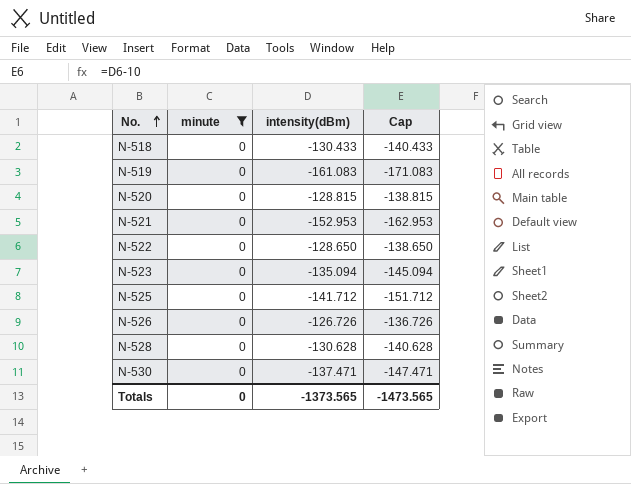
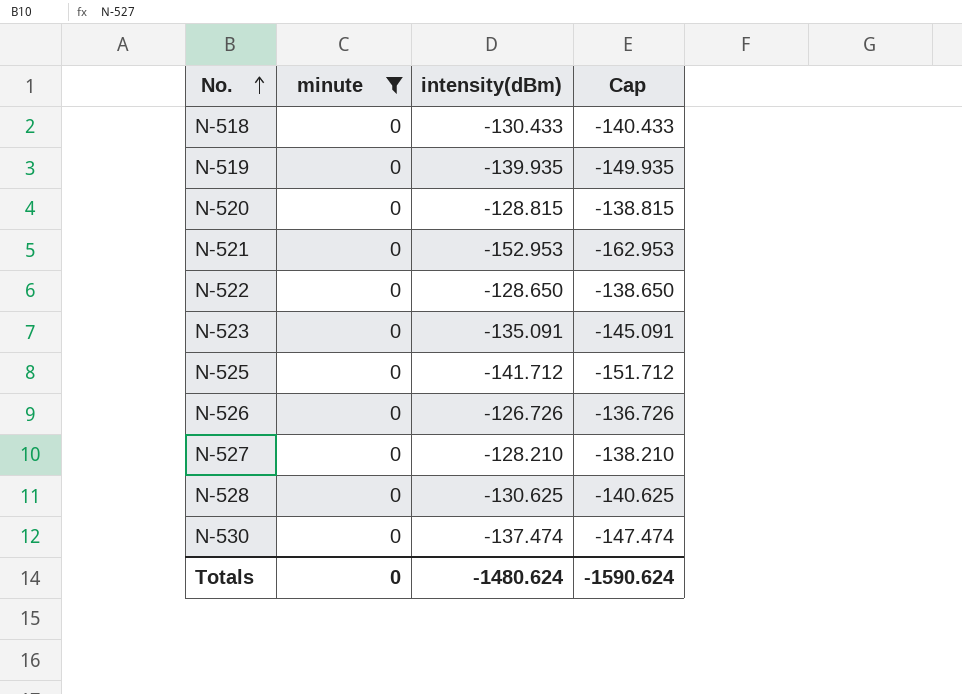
N-519 | intensity(dBm): -161.083 -> -139.935
N-519 | Cap: -171.083 -> -149.935
N-523 | intensity(dBm): -135.094 -> -135.091
N-523 | Cap: -145.094 -> -145.091
row N-527: none -> 0 | -128.210 | -138.210
N-528 | intensity(dBm): -130.628 -> -130.625
N-528 | Cap: -140.628 -> -140.625
N-530 | intensity(dBm): -137.471 -> -137.474
N-530 | Cap: -147.471 -> -147.474
Totals | intensity(dBm): -1373.565 -> -1480.624
Totals | Cap: -1473.565 -> -1590.624

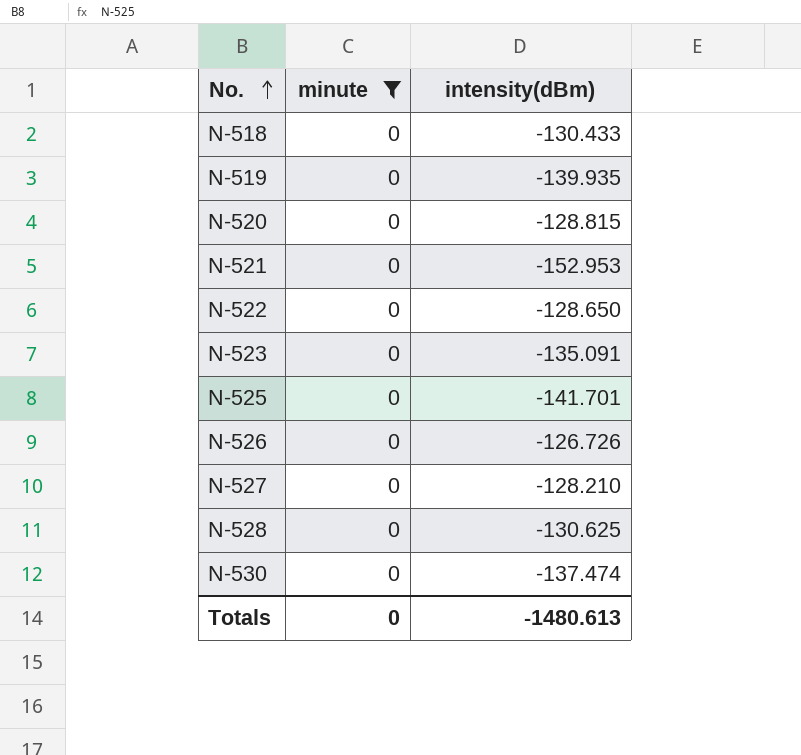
column Cap | formula: [intensity(dBm)] - 10 -> none
N-525 | intensity(dBm): -141.712 -> -141.701
Totals | intensity(dBm): -1480.624 -> -1480.613

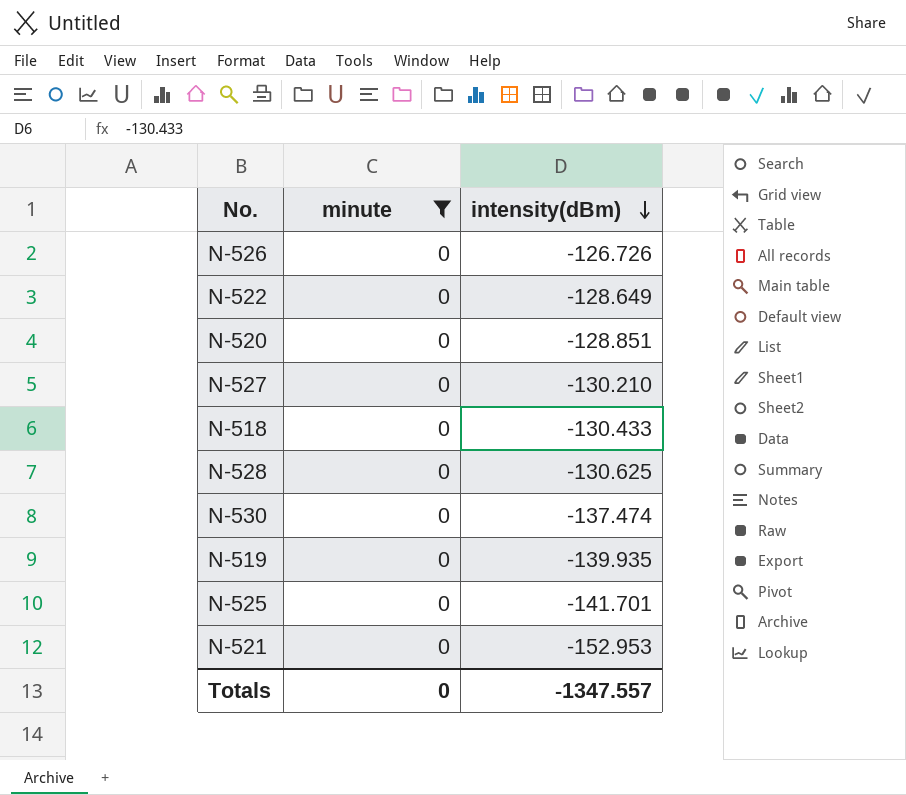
row order: No. ascending -> intensity(dBm) descending
row N-523: 0 | -135.091 -> none
N-522 | intensity(dBm): -128.650 -> -128.649
N-520 | intensity(dBm): -128.815 -> -128.851
N-527 | intensity(dBm): -128.210 -> -130.210
Totals | intensity(dBm): -1480.613 -> -1347.557

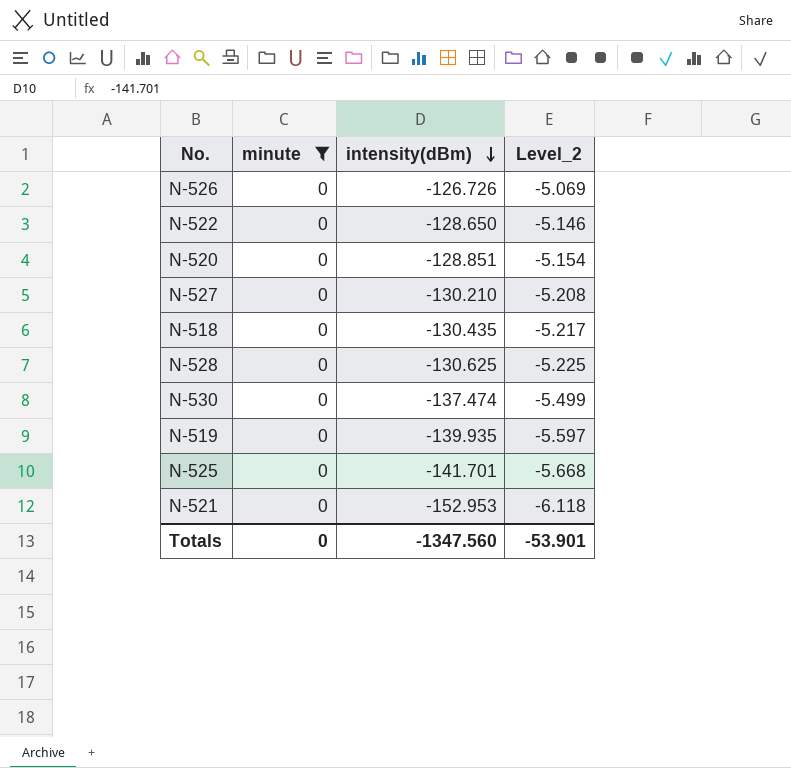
column Level_2 | formula: none -> [intensity(dBm)] * 0.04
N-522 | intensity(dBm): -128.649 -> -128.650
N-518 | intensity(dBm): -130.433 -> -130.435
Totals | intensity(dBm): -1347.557 -> -1347.560

